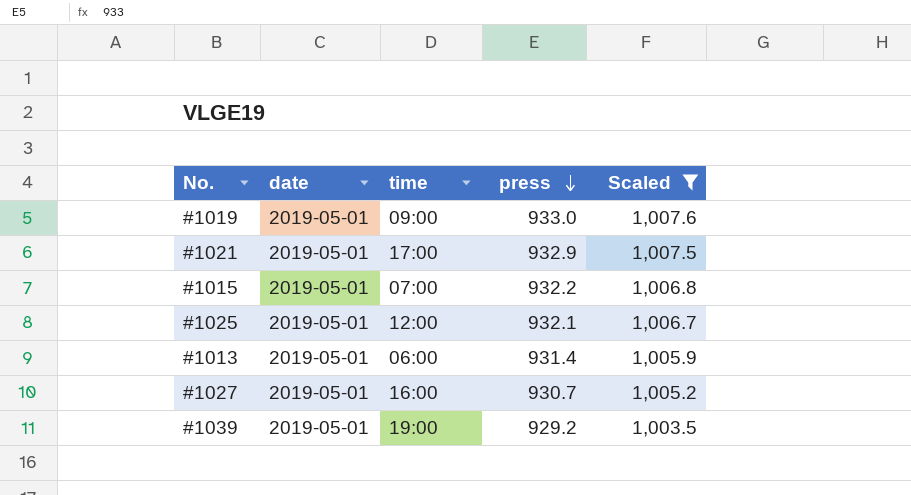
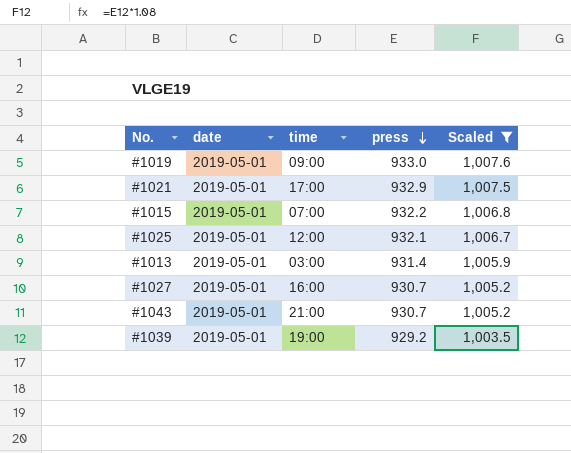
#1013 | time: 06:00 -> 03:00
row #1043: none -> 2019-05-01 | 21:00 | 930.7 | 1,005.2

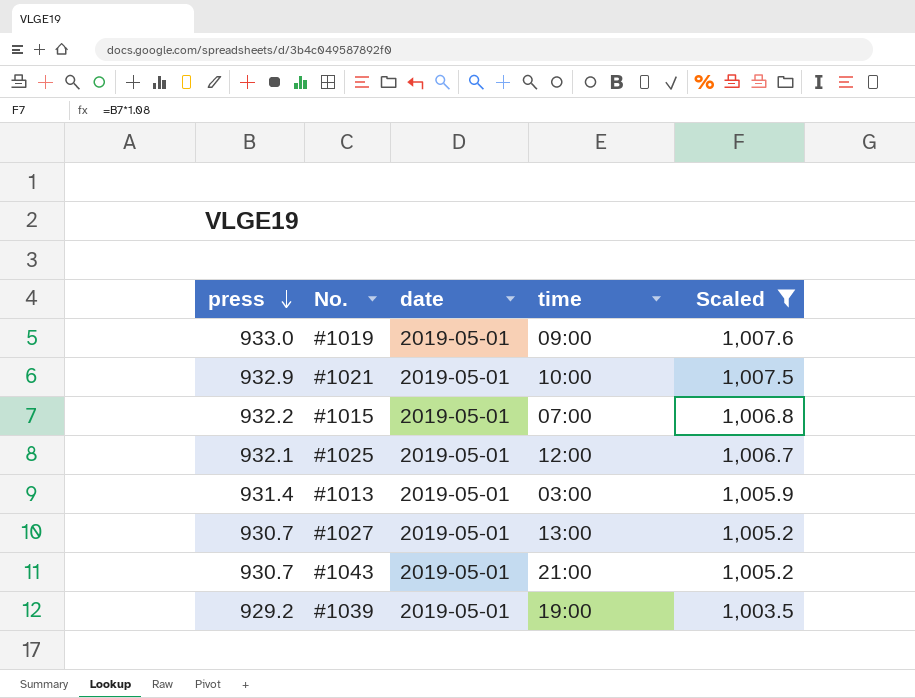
column press | position: 4 -> 1
#1021 | time: 17:00 -> 10:00
#1027 | time: 16:00 -> 13:00

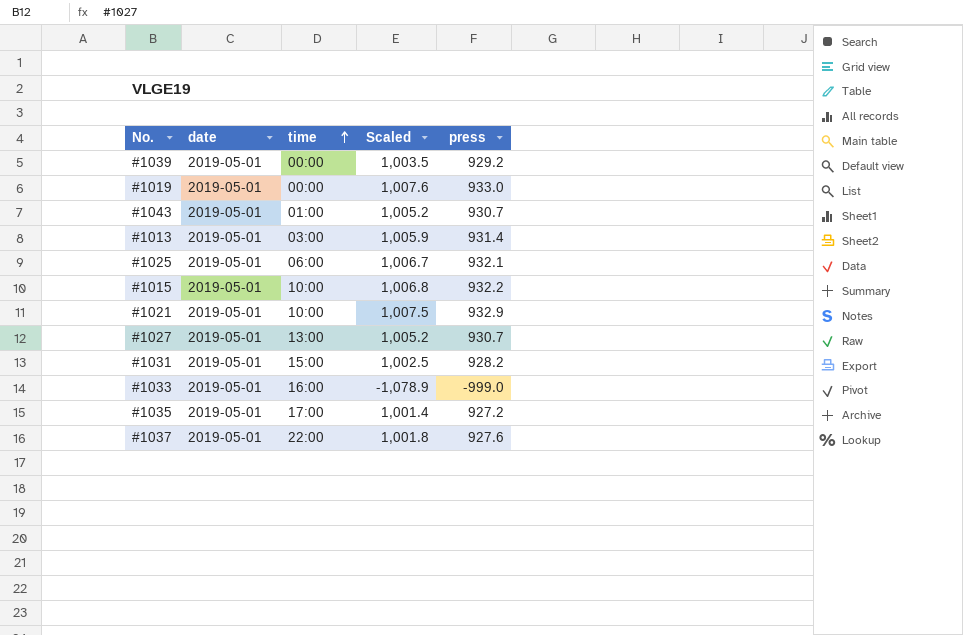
filter: Scaled >= 1,003.5 -> none
row order: press descending -> time ascending
column press | position: 1 -> 5
#1039 | time: 19:00 -> 00:00
#1019 | time: 09:00 -> 00:00
#1043 | time: 21:00 -> 01:00
#1025 | time: 12:00 -> 06:00
#1015 | time: 07:00 -> 10:00

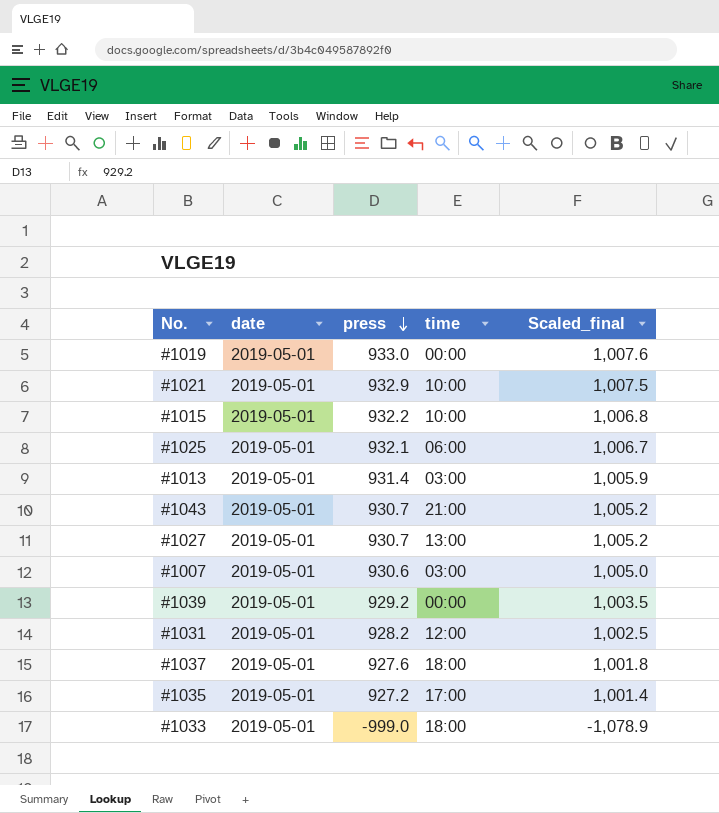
row order: time ascending -> press descending
column press | position: 5 -> 3
column name: Scaled -> Scaled_final
#1043 | time: 01:00 -> 21:00
row #1007: none -> 2019-05-01 | 930.6 | 03:00 | 1,005.0
#1031 | time: 15:00 -> 12:00
#1037 | time: 22:00 -> 18:00
#1033 | time: 16:00 -> 18:00

